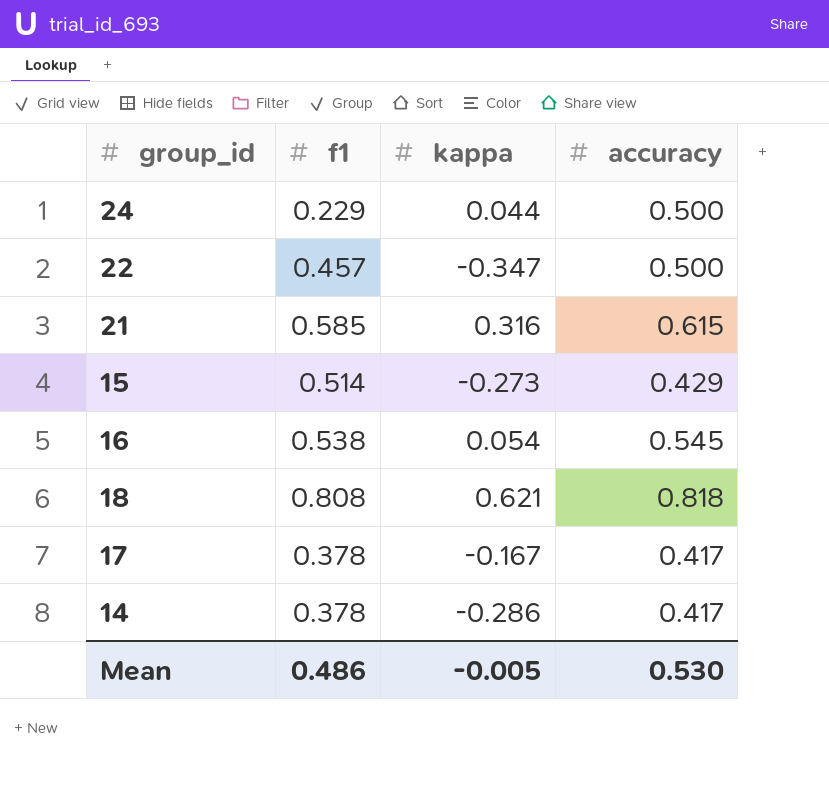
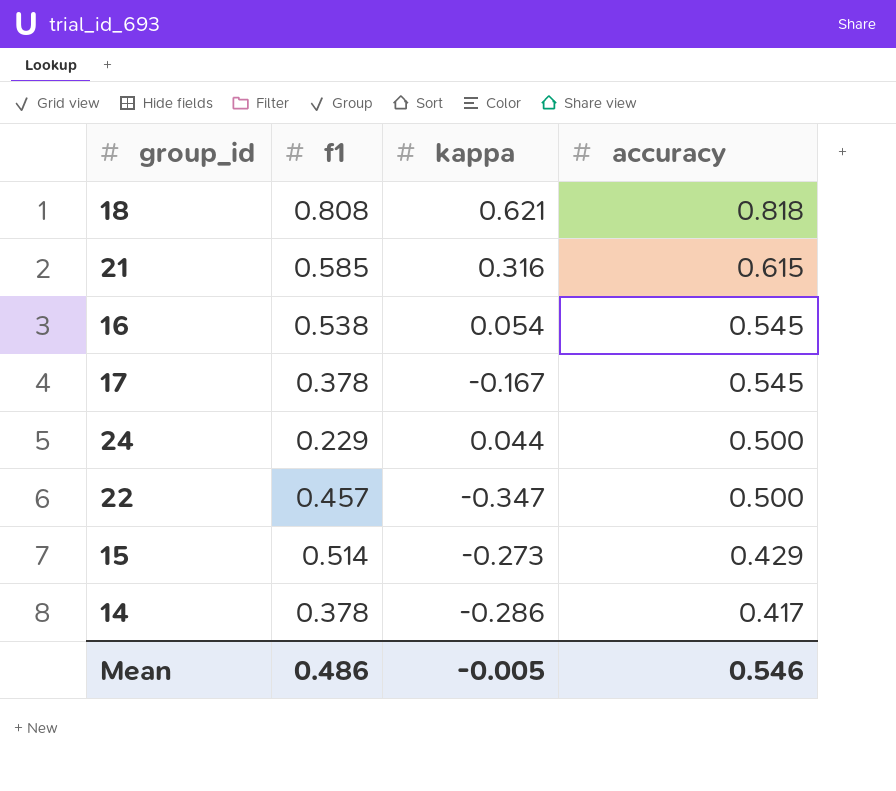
row order: none -> accuracy descending
17 | accuracy: 0.417 -> 0.545
Mean | accuracy: 0.530 -> 0.546

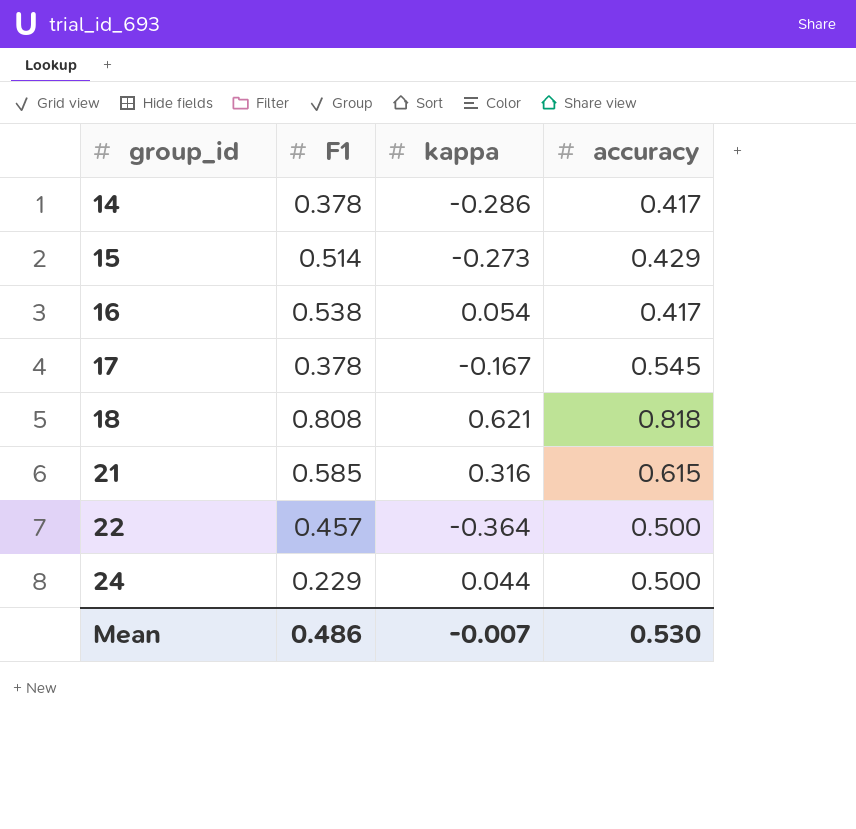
row order: accuracy descending -> group_id ascending
column name: f1 -> F1
16 | accuracy: 0.545 -> 0.417
22 | kappa: -0.347 -> -0.364
Mean | kappa: -0.005 -> -0.007
Mean | accuracy: 0.546 -> 0.530

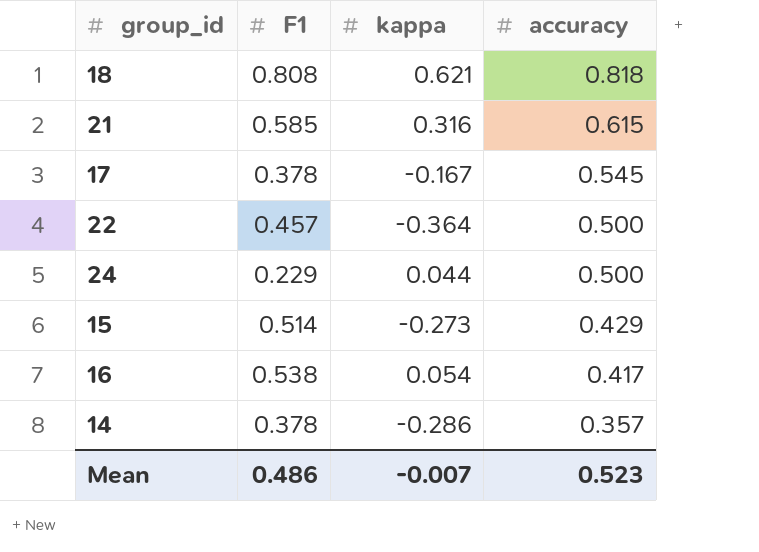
row order: group_id ascending -> accuracy descending
14 | accuracy: 0.417 -> 0.357
Mean | accuracy: 0.530 -> 0.523

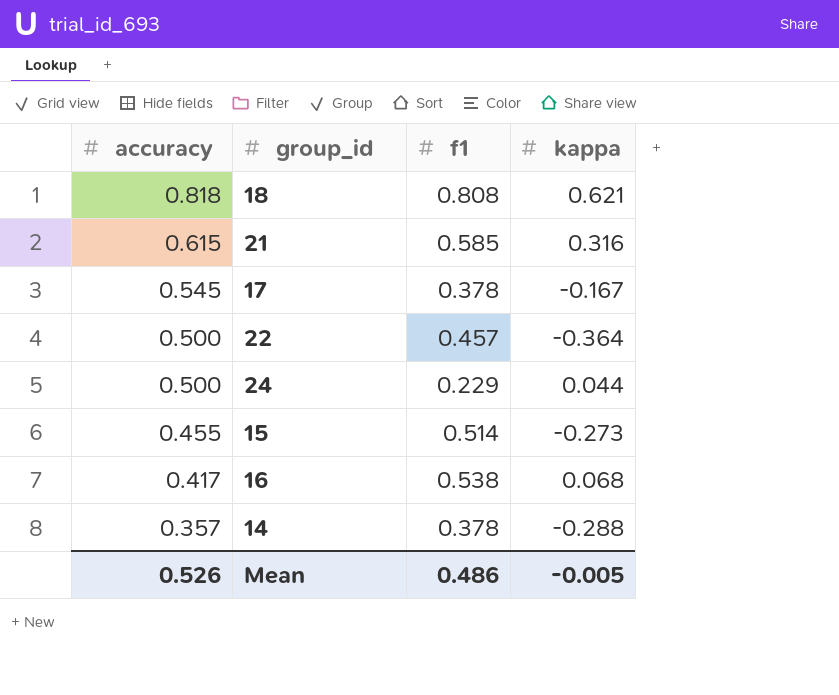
column accuracy | position: 4 -> 1
column name: F1 -> f1
15 | accuracy: 0.429 -> 0.455
16 | kappa: 0.054 -> 0.068
14 | kappa: -0.286 -> -0.288
Mean | accuracy: 0.523 -> 0.526
Mean | kappa: -0.007 -> -0.005

